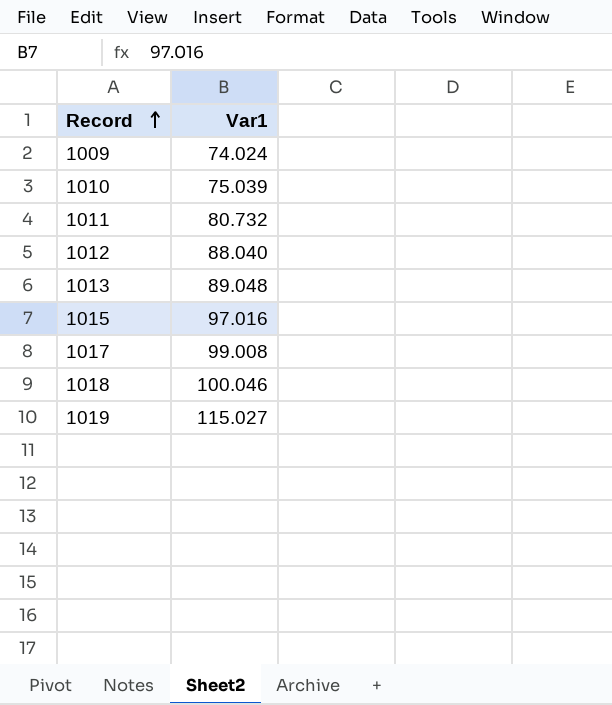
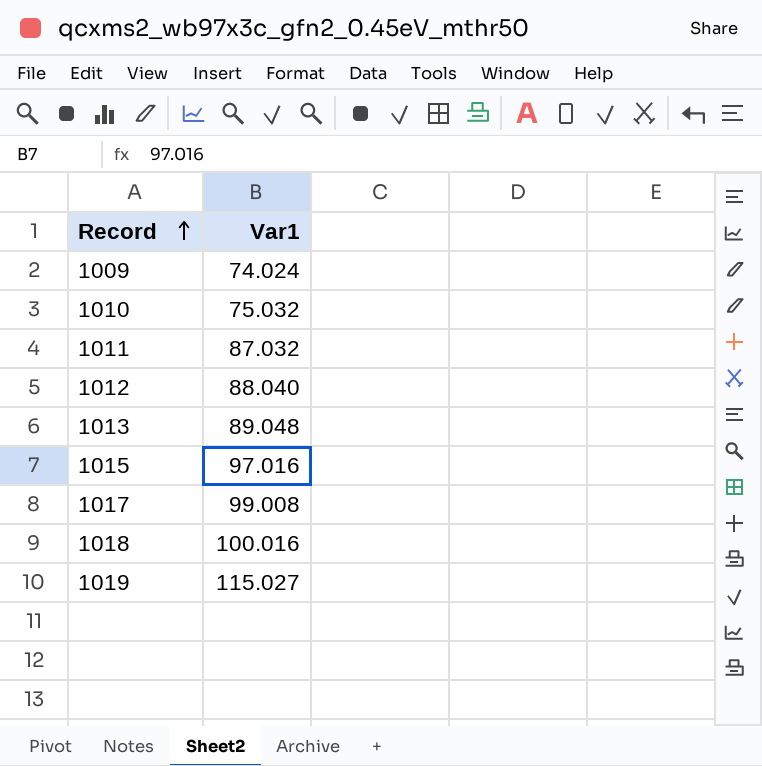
1010 | Var1: 75.039 -> 75.032
1011 | Var1: 80.732 -> 87.032
1018 | Var1: 100.046 -> 100.016

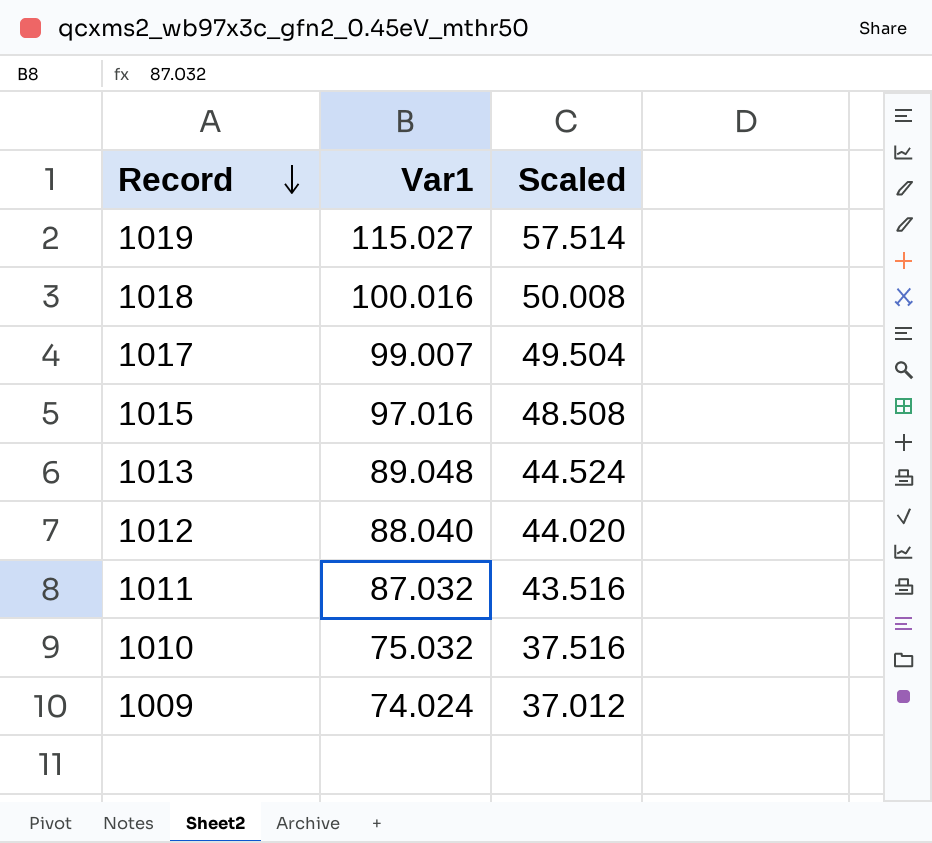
row order: Record ascending -> Record descending
column Scaled | formula: none -> [Var1] * 0.5
1017 | Var1: 99.008 -> 99.007

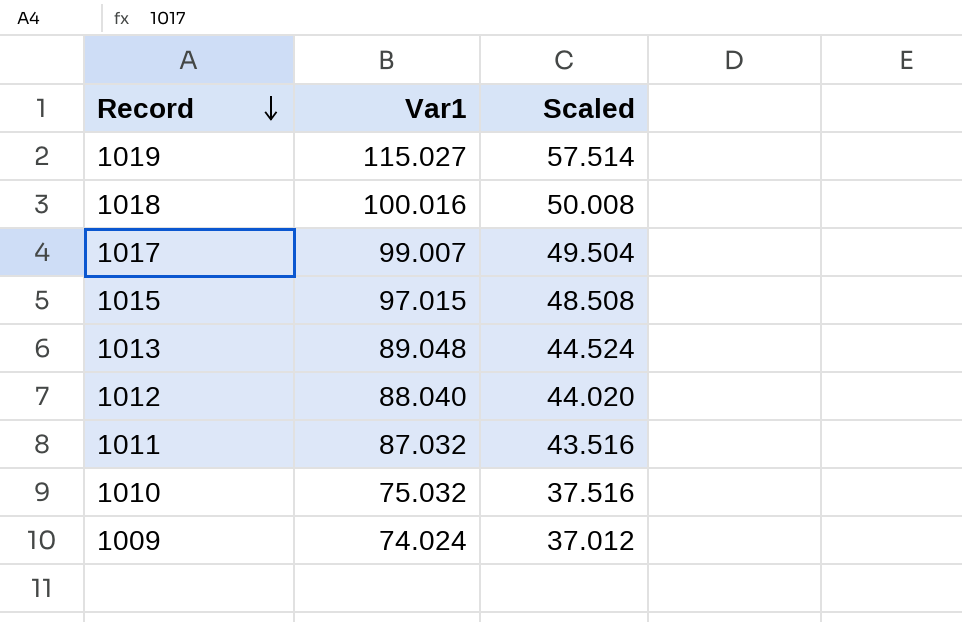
1015 | Var1: 97.016 -> 97.015

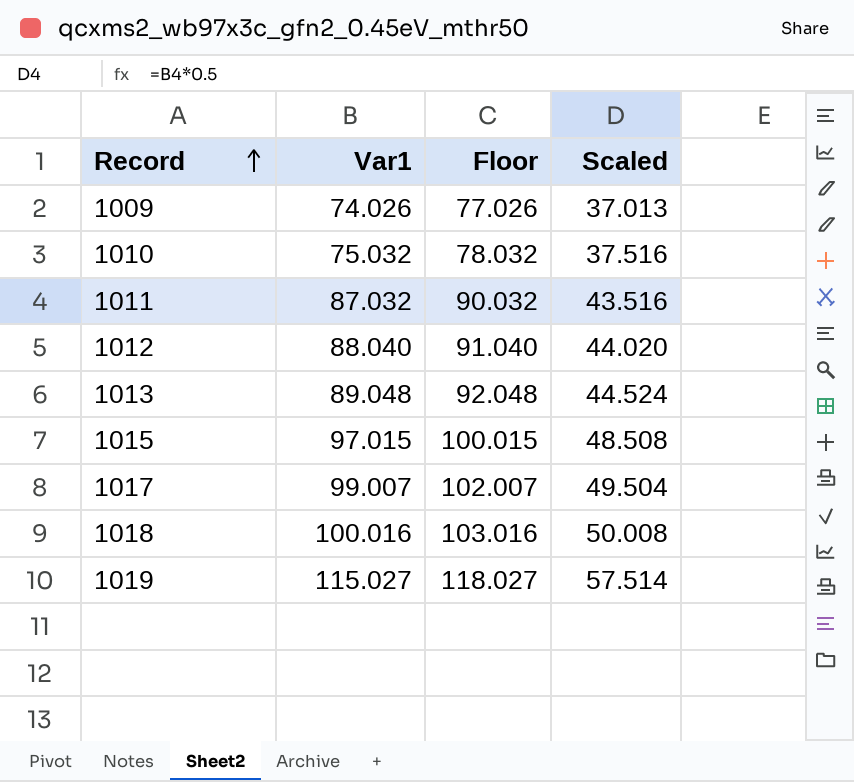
row order: Record descending -> Record ascending
column Floor | formula: none -> [Var1] + 3
1009 | Var1: 74.024 -> 74.026
1009 | Scaled: 37.012 -> 37.013

